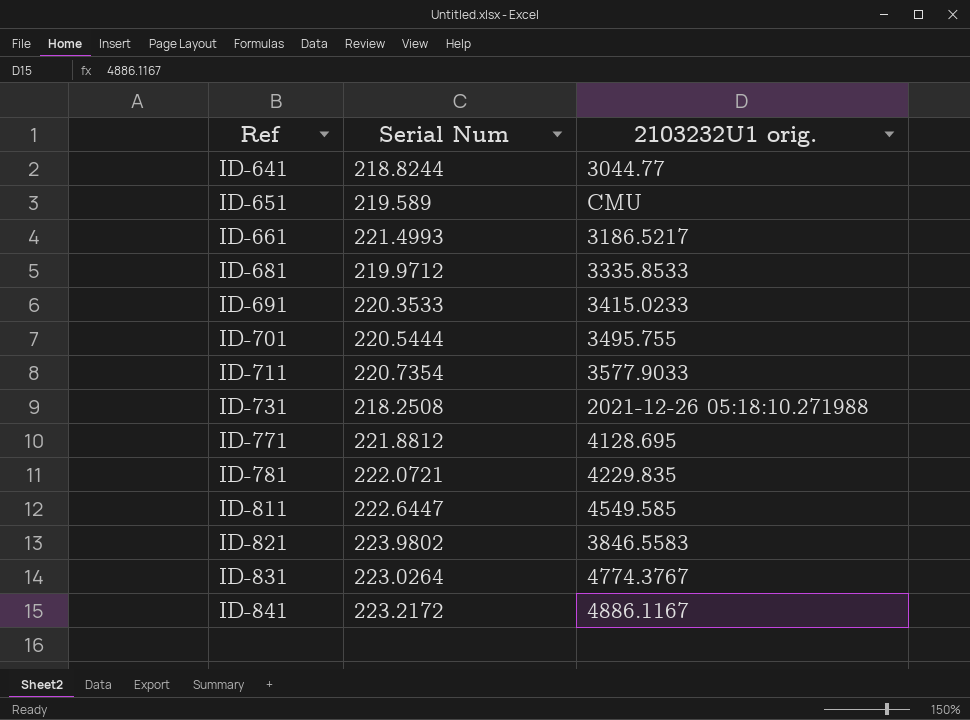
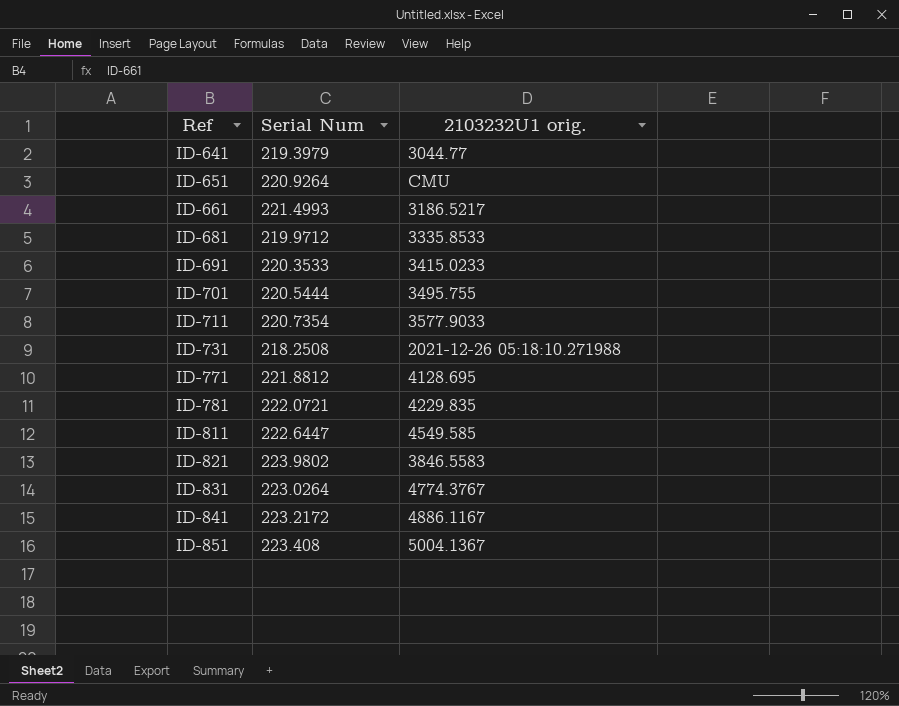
ID-641 | Serial Num: 218.8244 -> 219.3979
ID-651 | Serial Num: 219.589 -> 220.9264
row ID-851: none -> 223.408 | 5004.1367

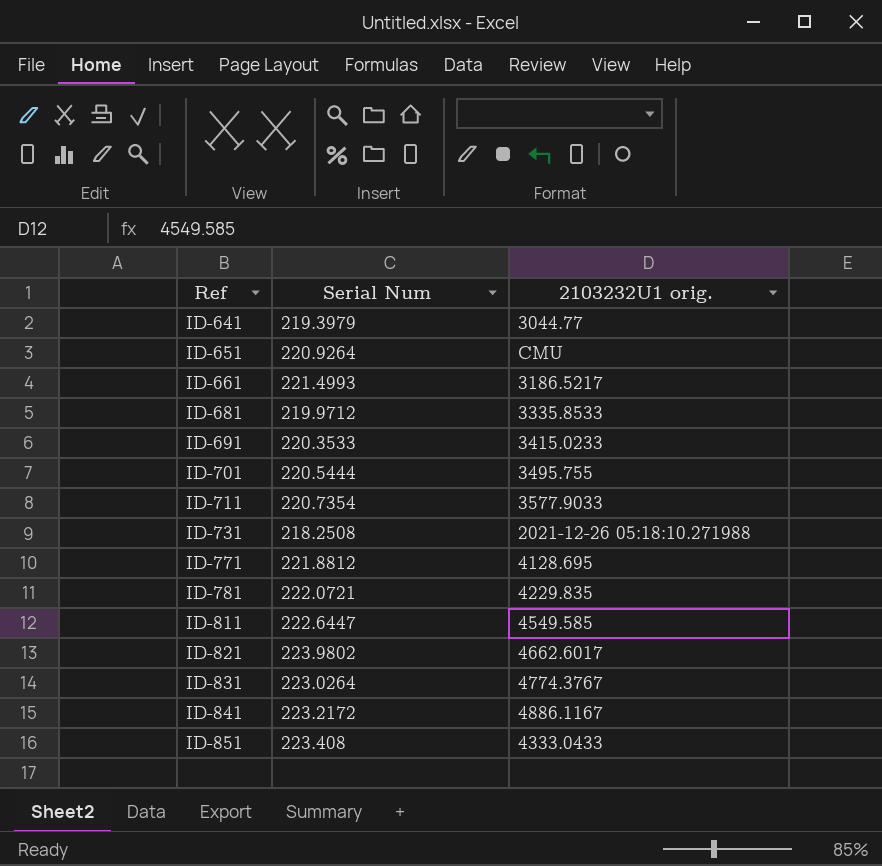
ID-821 | 2103232U1 orig.: 3846.5583 -> 4662.6017
ID-851 | 2103232U1 orig.: 5004.1367 -> 4333.0433

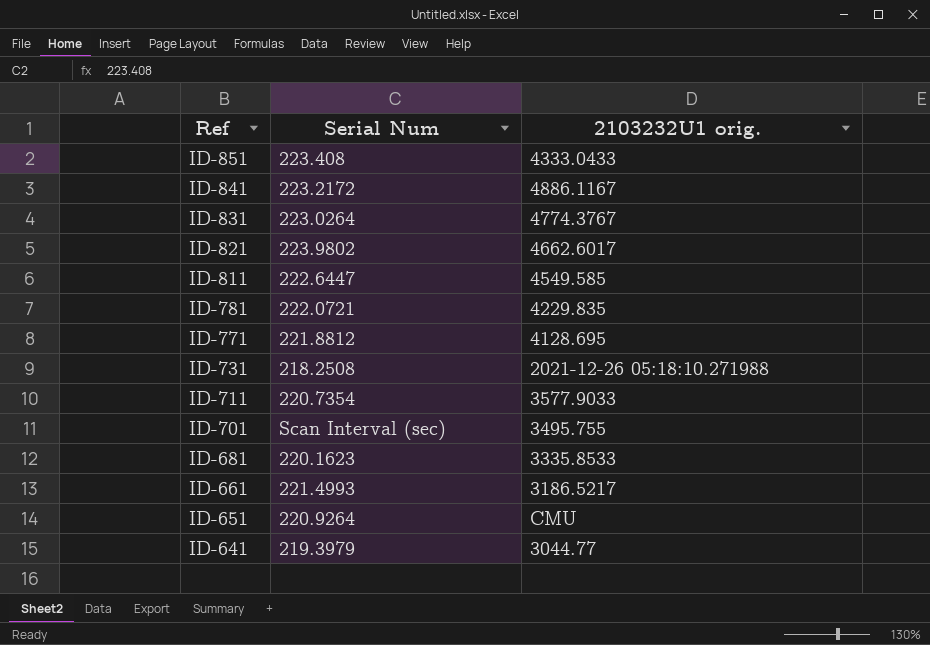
row order: Ref ascending -> Ref descending
row ID-691: 220.3533 | 3415.0233 -> none
ID-701 | Serial Num: 220.5444 -> Scan Interval (sec)
ID-681 | Serial Num: 219.9712 -> 220.1623

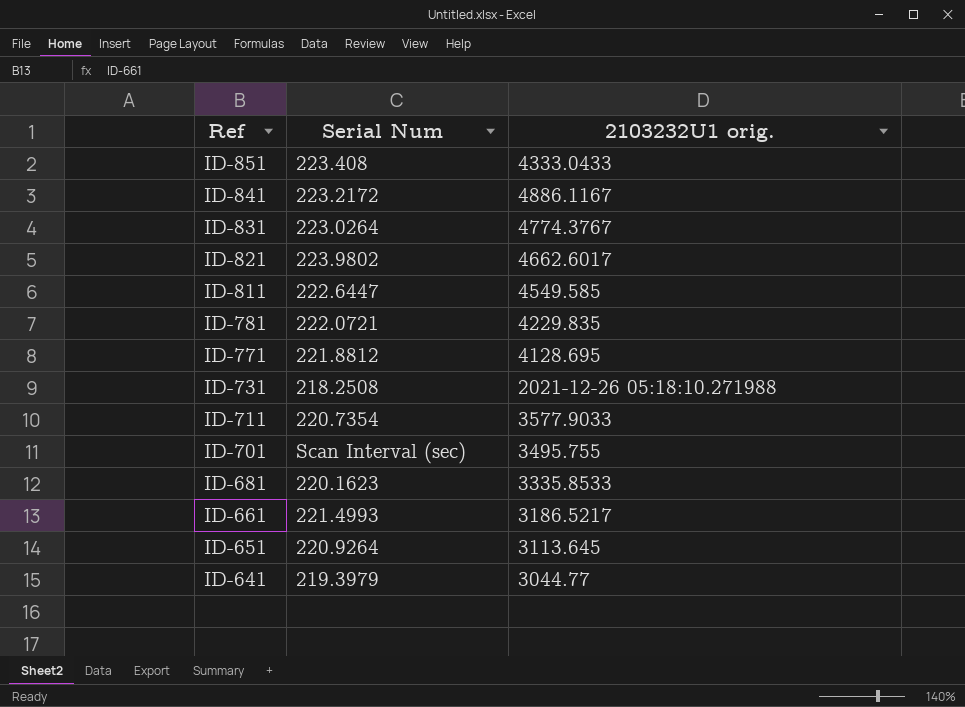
ID-651 | 2103232U1 orig.: CMU -> 3113.645

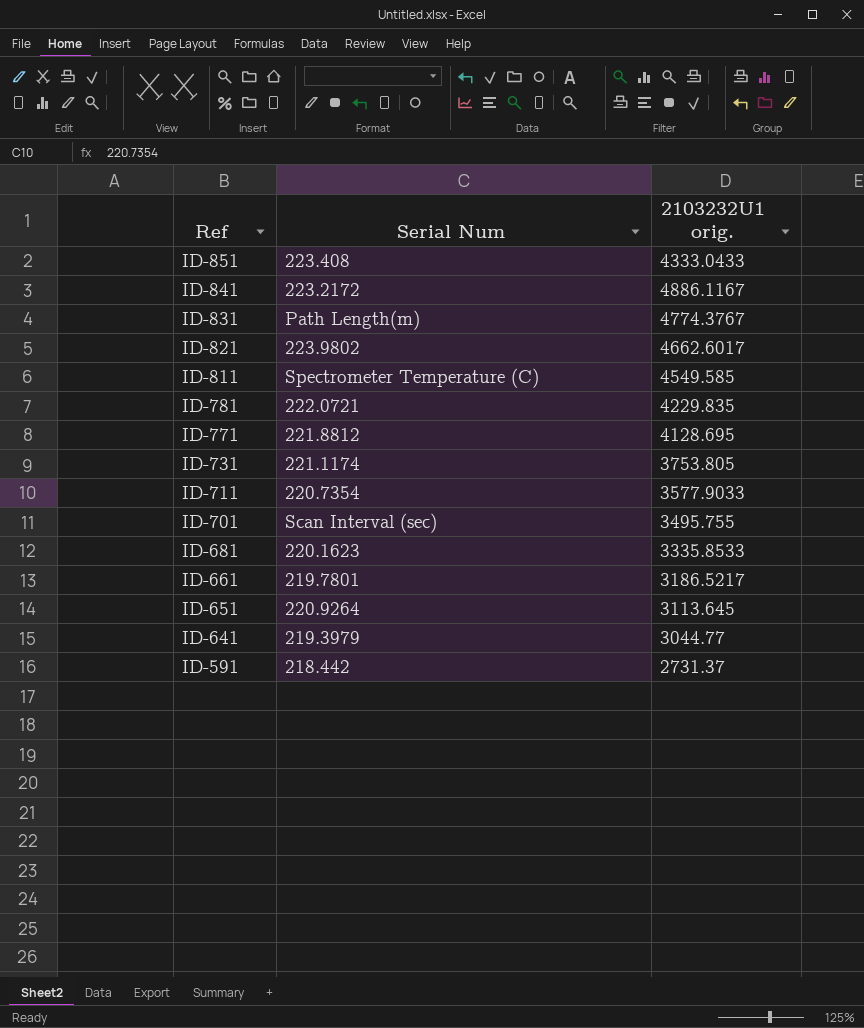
ID-831 | Serial Num: 223.0264 -> Path Length(m)
ID-811 | Serial Num: 222.6447 -> Spectrometer Temperature (C)
ID-731 | Serial Num: 218.2508 -> 221.1174
ID-731 | 2103232U1 orig.: 2021-12-26 05:18:10.271988 -> 3753.805
ID-661 | Serial Num: 221.4993 -> 219.7801
row ID-591: none -> 218.442 | 2731.37

